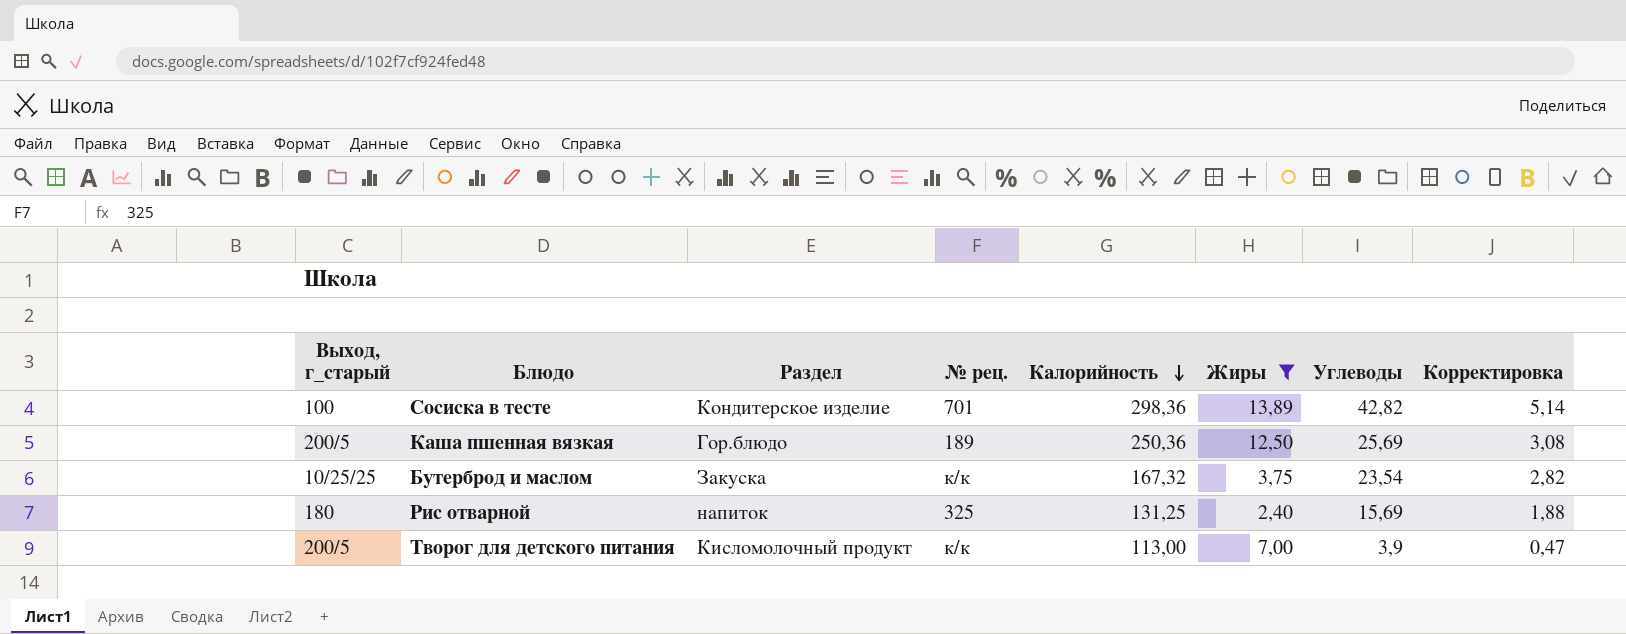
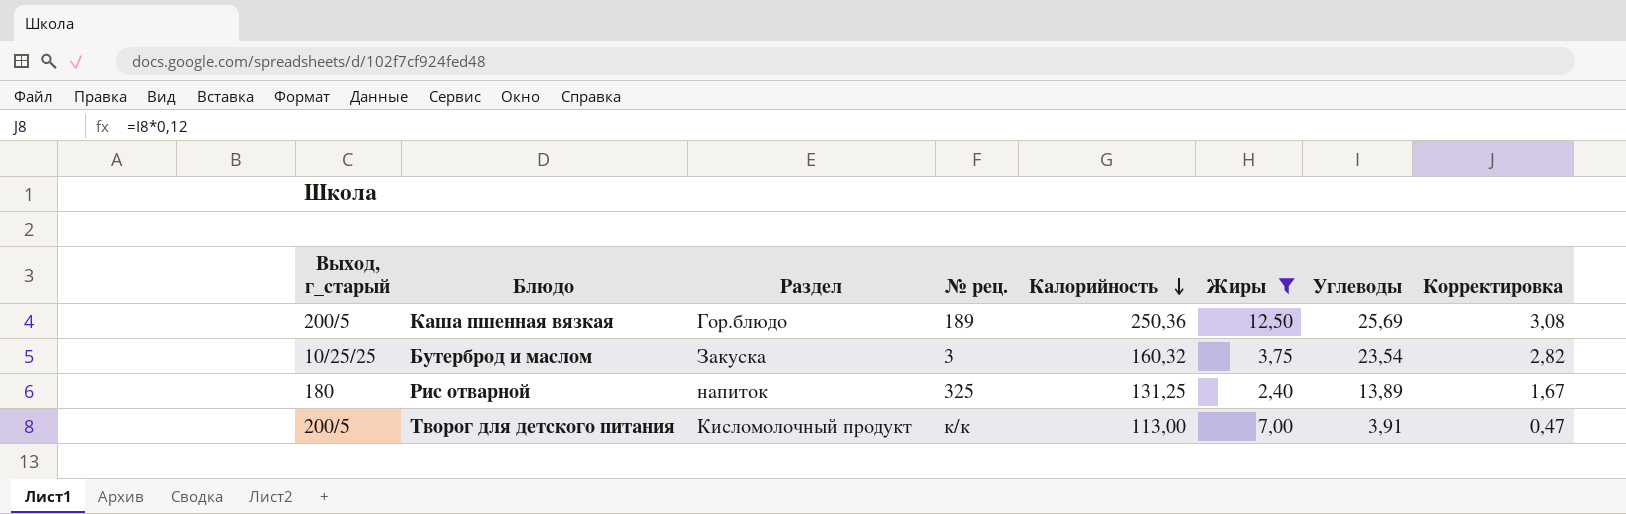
row Сосиска в тесте: 100 | Кондитерское изделие | 701 | 298,36 | 13,89 | 42,82 | 5,14 -> none
Бутерброд и маслом | № рец.: к/к -> 3
Бутерброд и маслом | Калорийность: 167,32 -> 160,32
Рис отварной | Углеводы: 15,69 -> 13,89
Рис отварной | Корректировка: 1,88 -> 1,67
Творог для детского питания | Углеводы: 3,9 -> 3,91

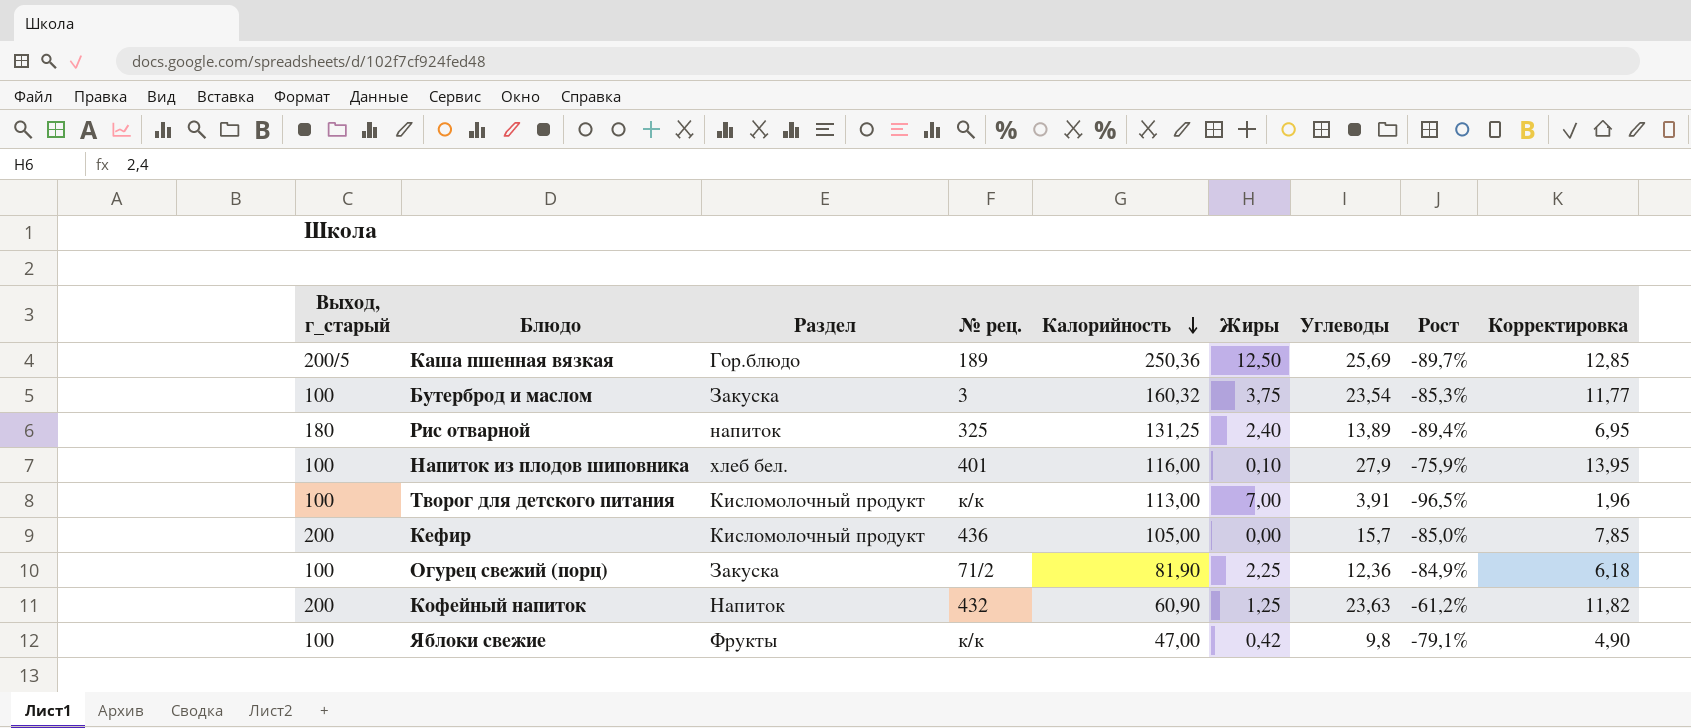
filter: Жиры >= 2,40 -> none
column Рост | formula: none -> ([Углеводы] - [Калорийность]) / [Калорийность]
column Корректировка | formula: [Углеводы] * 0,12 -> [Углеводы] * 0,5
Бутерброд и маслом | Выход, г_старый: 10/25/25 -> 100
Творог для детского питания | Выход, г_старый: 200/5 -> 100

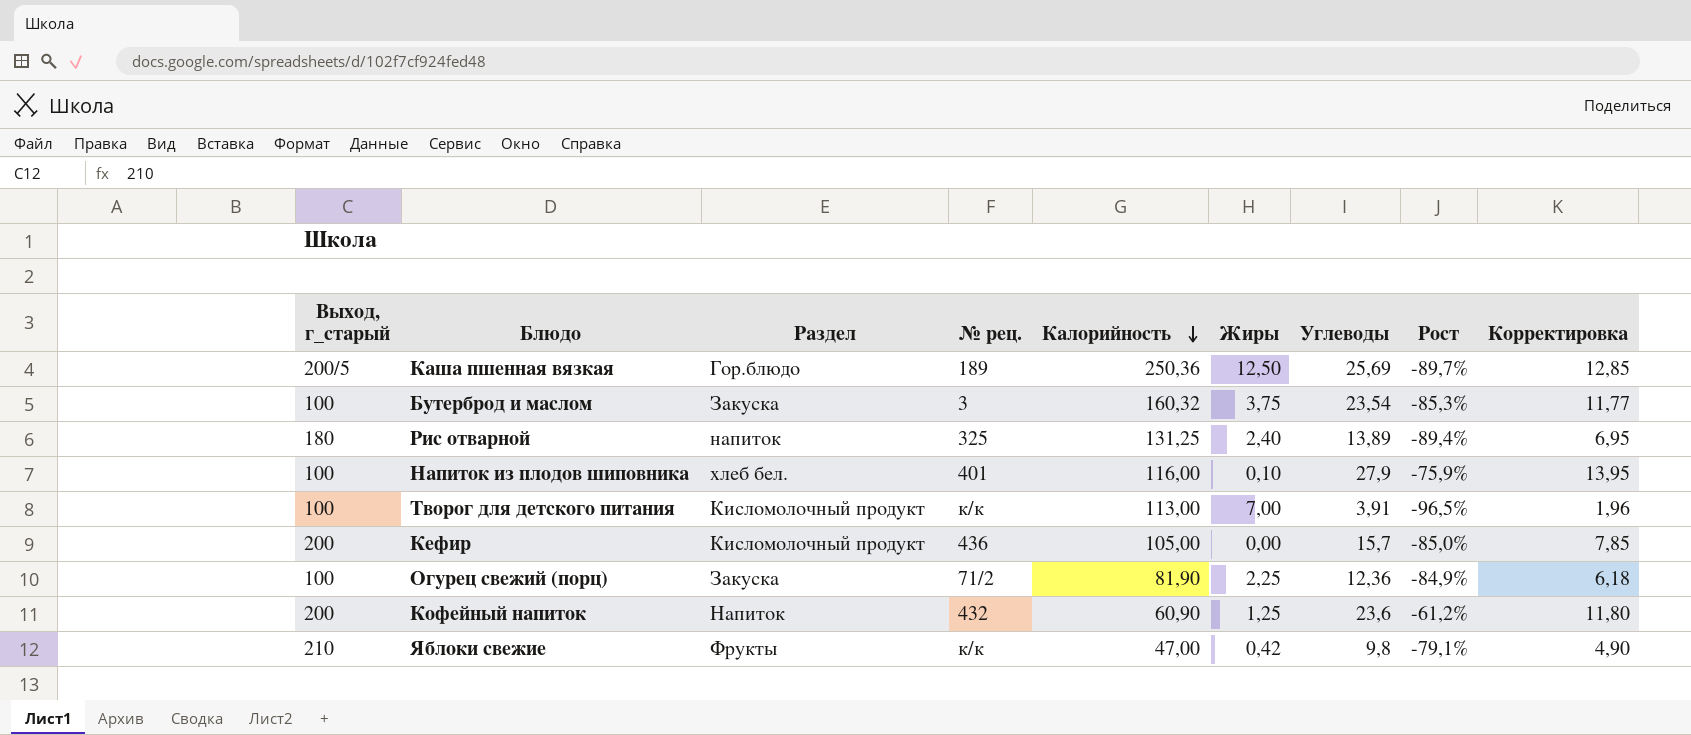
Кофейный напиток | Углеводы: 23,63 -> 23,6
Кофейный напиток | Корректировка: 11,82 -> 11,80
Яблоки свежие | Выход, г_старый: 100 -> 210

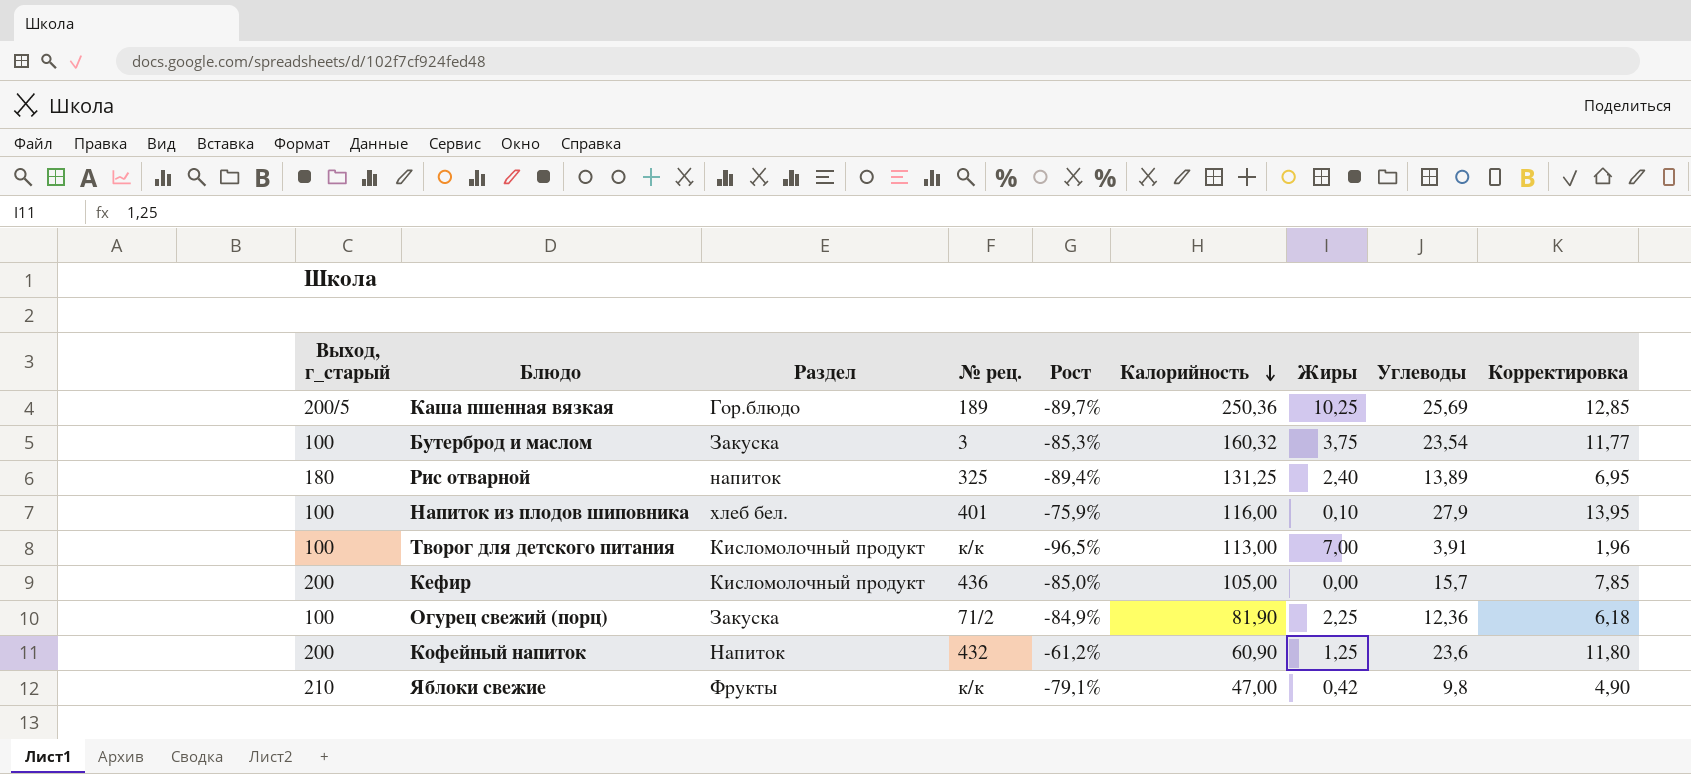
column Рост | position: 8 -> 5
Каша пшенная вязкая | Жиры: 12,50 -> 10,25

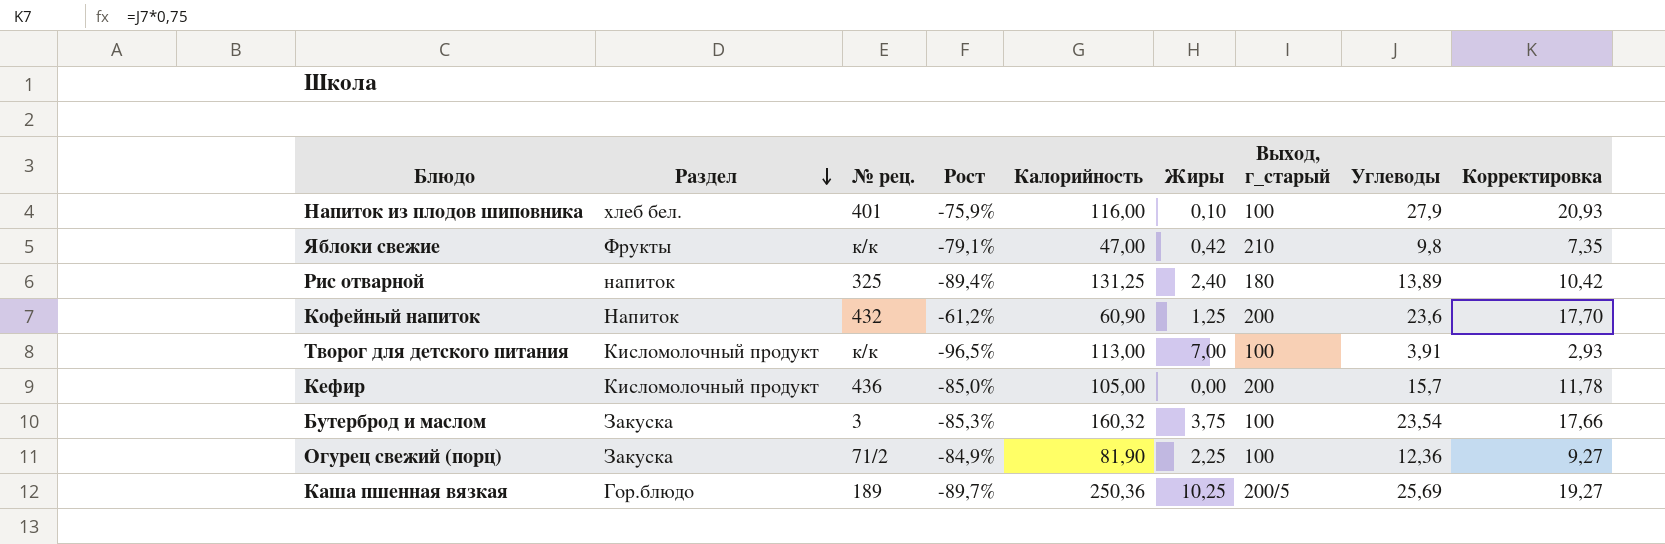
row order: Калорийность descending -> Раздел descending
column Выход, г_старый | position: 1 -> 7
column Корректировка | formula: [Углеводы] * 0,5 -> [Углеводы] * 0,75

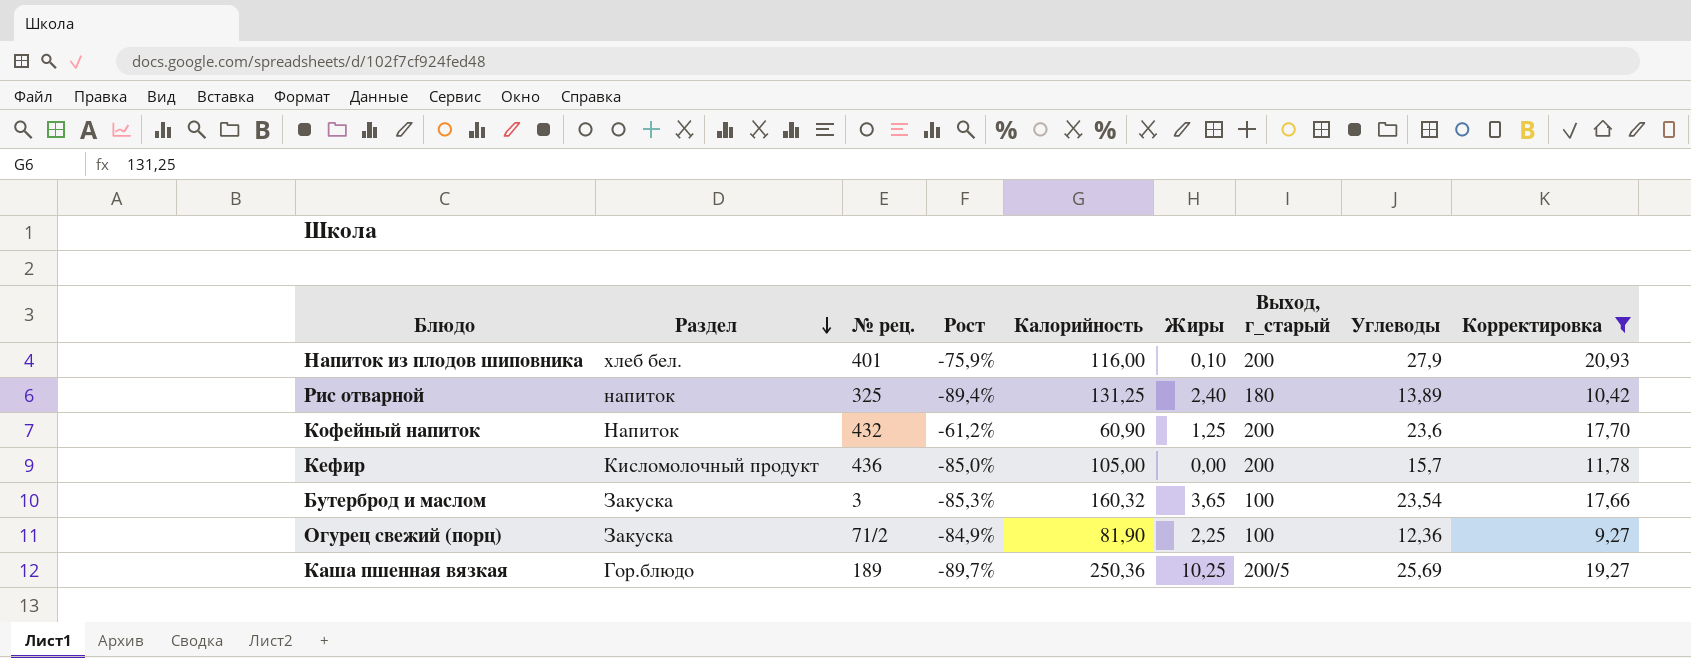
filter: none -> Корректировка >= 9,27
Напиток из плодов шиповника | Выход, г_старый: 100 -> 200
Бутерброд и маслом | Жиры: 3,75 -> 3,65

